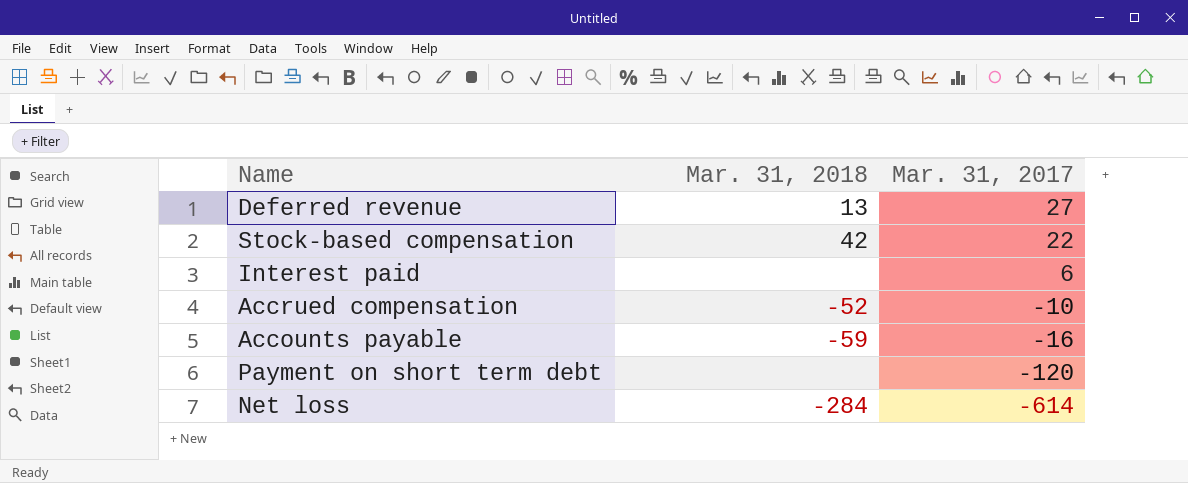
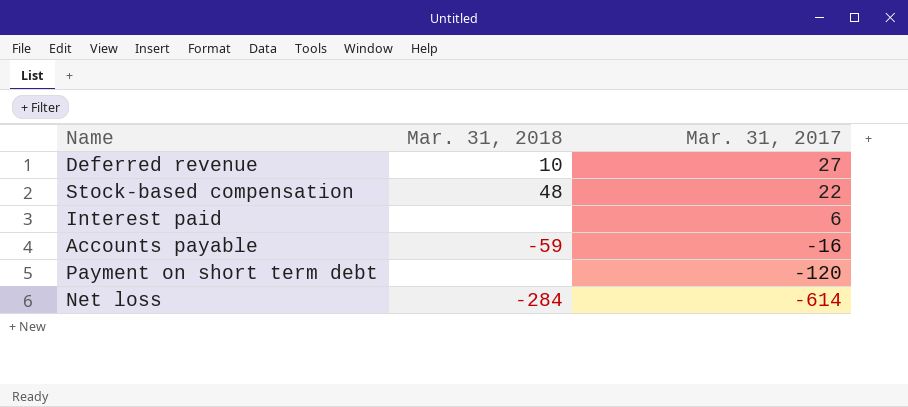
row Accrued compensation: -52 | -10 -> none
Deferred revenue | Mar. 31, 2018: 13 -> 10
Stock-based compensation | Mar. 31, 2018: 42 -> 48

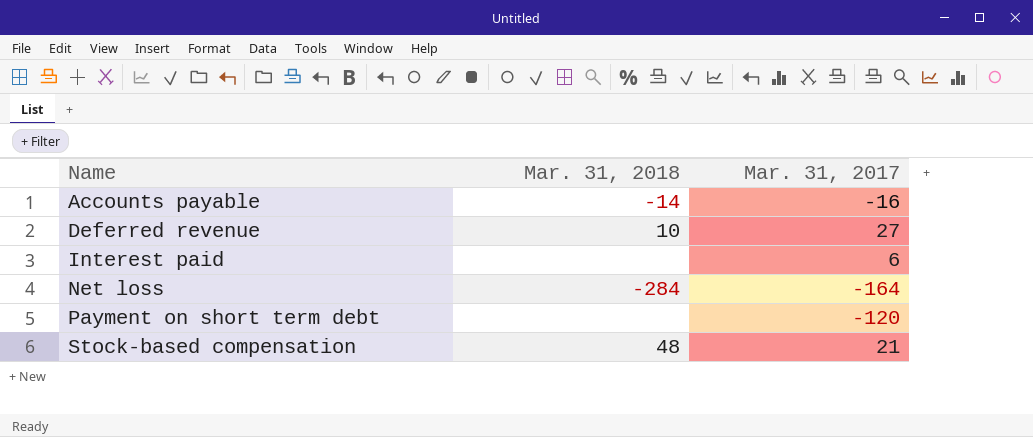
row order: Mar. 31, 2017 descending -> Name ascending
Accounts payable | Mar. 31, 2018: -59 -> -14
Net loss | Mar. 31, 2017: -614 -> -164
Stock-based compensation | Mar. 31, 2017: 22 -> 21

